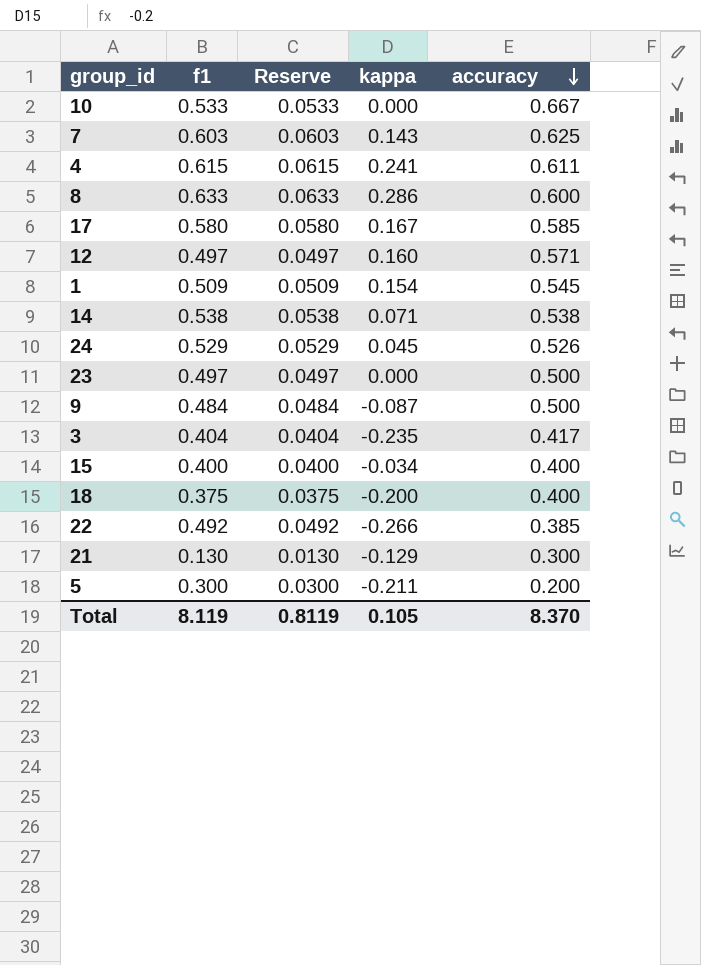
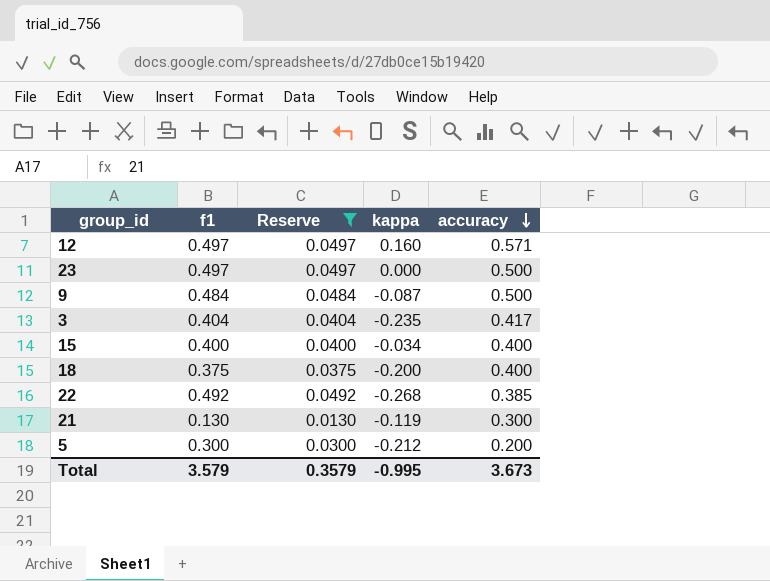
filter: none -> Reserve <= 0.0497
22 | kappa: -0.266 -> -0.268
21 | kappa: -0.129 -> -0.119
5 | kappa: -0.211 -> -0.212
Total | f1: 8.119 -> 3.579
Total | Reserve: 0.8119 -> 0.3579
Total | kappa: 0.105 -> -0.995
Total | accuracy: 8.370 -> 3.673

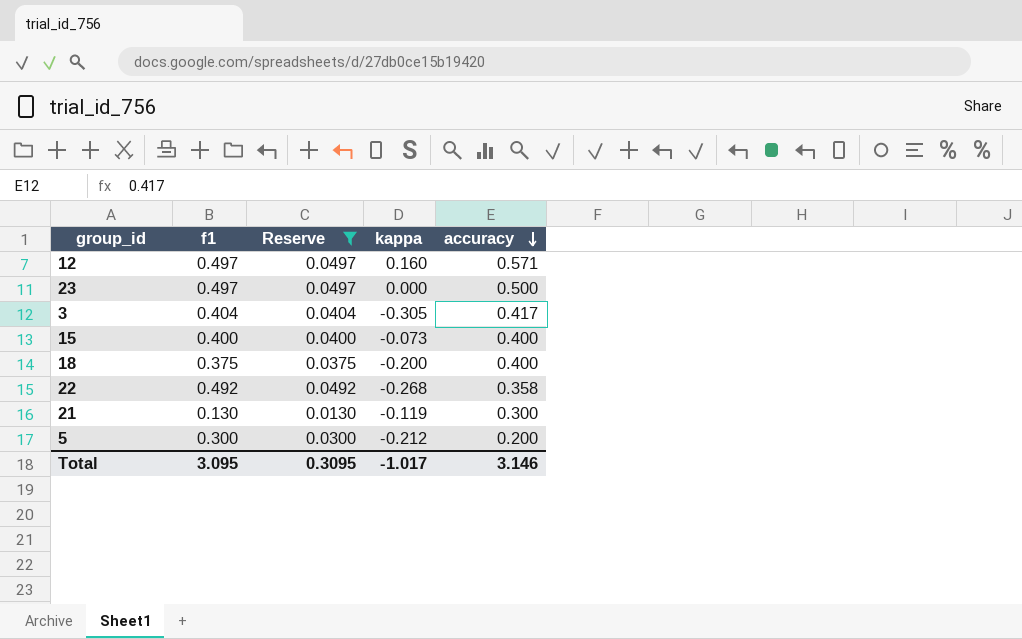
row 9: 0.484 | 0.0484 | -0.087 | 0.500 -> none
3 | kappa: -0.235 -> -0.305
15 | kappa: -0.034 -> -0.073
22 | accuracy: 0.385 -> 0.358
Total | f1: 3.579 -> 3.095
Total | Reserve: 0.3579 -> 0.3095
Total | kappa: -0.995 -> -1.017
Total | accuracy: 3.673 -> 3.146

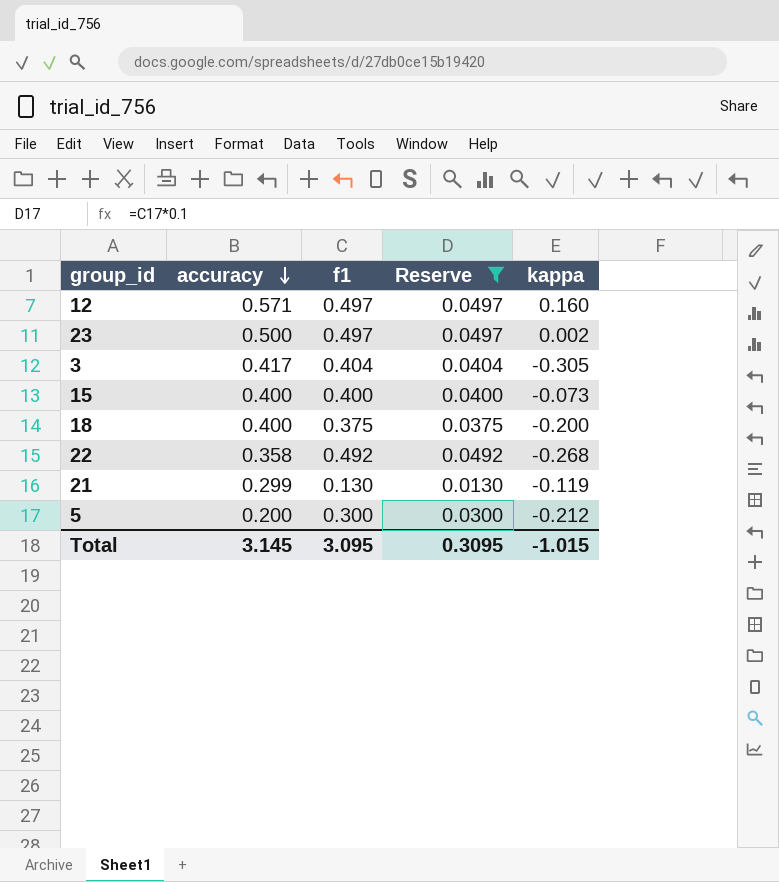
column accuracy | position: 5 -> 2
23 | kappa: 0.000 -> 0.002
21 | accuracy: 0.300 -> 0.299
Total | accuracy: 3.146 -> 3.145
Total | kappa: -1.017 -> -1.015

